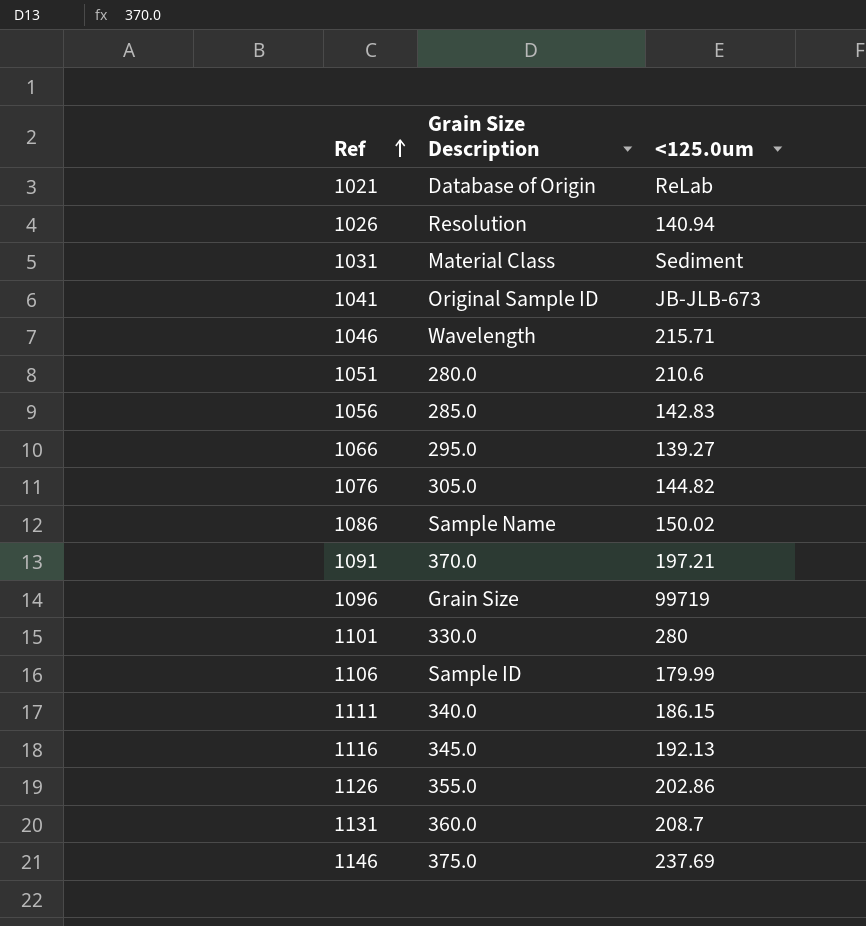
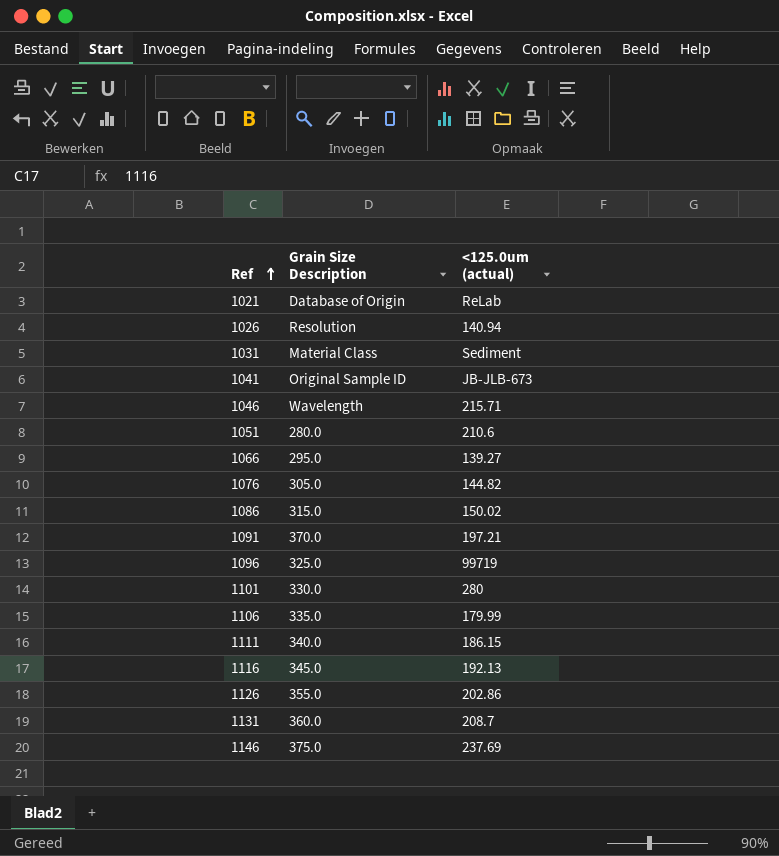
column name: <125.0um -> <125.0um (actual)
row 1056: 285.0 | 142.83 -> none
1086 | Grain Size Description: Sample Name -> 315.0
1096 | Grain Size Description: Grain Size -> 325.0
1106 | Grain Size Description: Sample ID -> 335.0

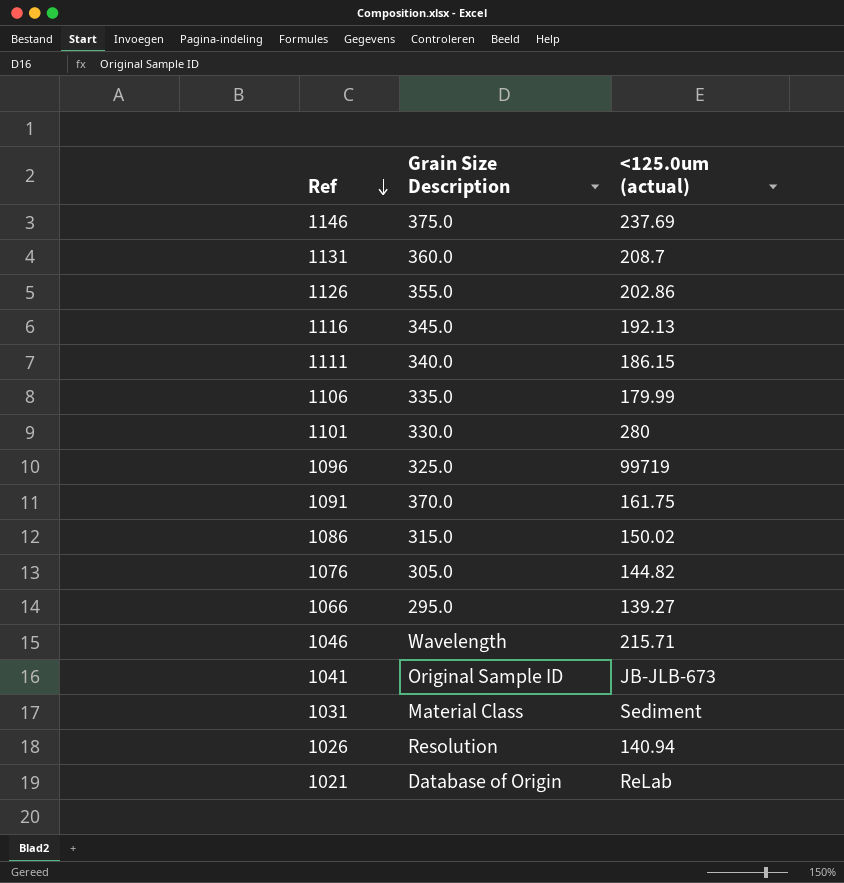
row order: Ref ascending -> Ref descending
row 1051: 280.0 | 210.6 -> none
1091 | <125.0um (actual): 197.21 -> 161.75

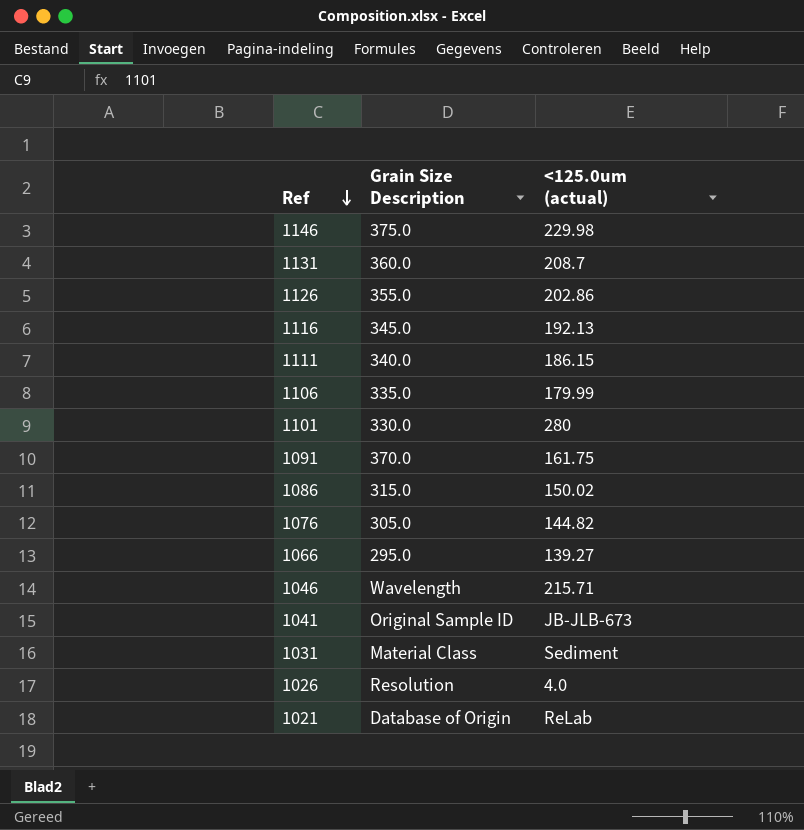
row 1096: 325.0 | 99719 -> none
1146 | <125.0um (actual): 237.69 -> 229.98
1026 | <125.0um (actual): 140.94 -> 4.0

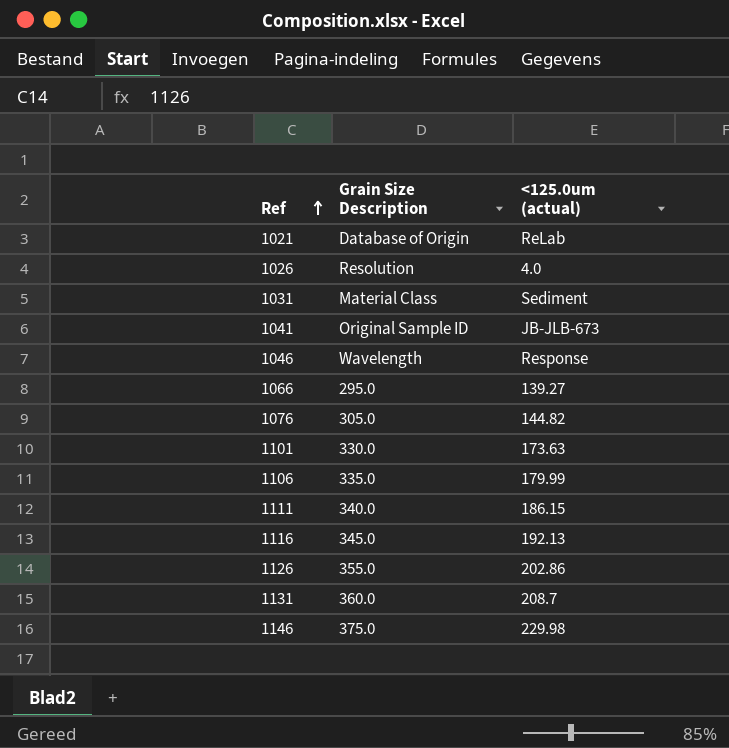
row order: Ref descending -> Ref ascending
row 1091: 370.0 | 161.75 -> none
row 1086: 315.0 | 150.02 -> none
1046 | <125.0um (actual): 215.71 -> Response
1101 | <125.0um (actual): 280 -> 173.63

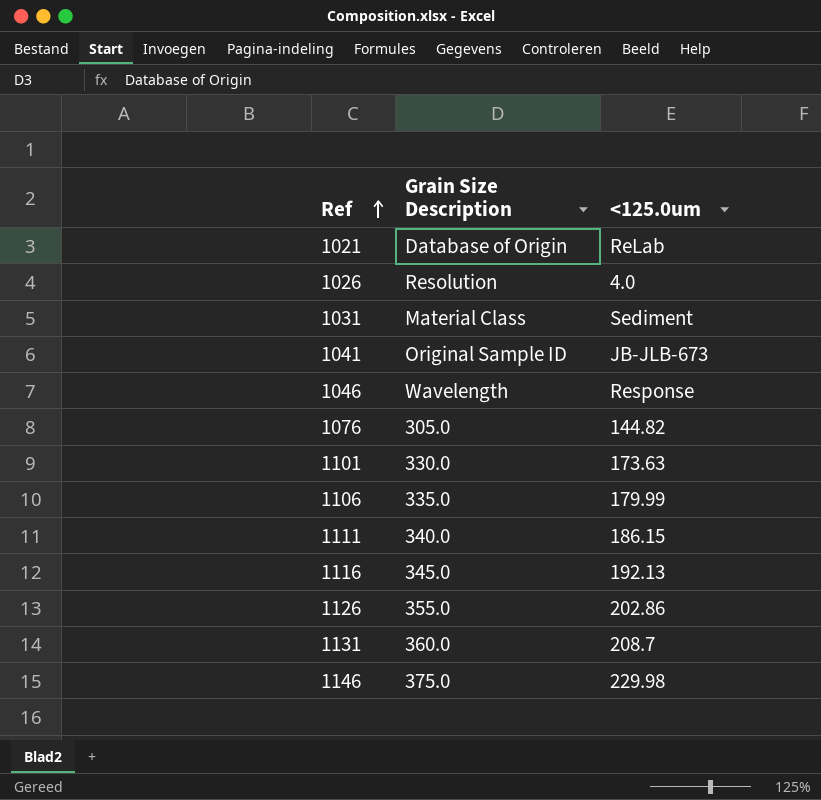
column name: <125.0um (actual) -> <125.0um
row 1066: 295.0 | 139.27 -> none

